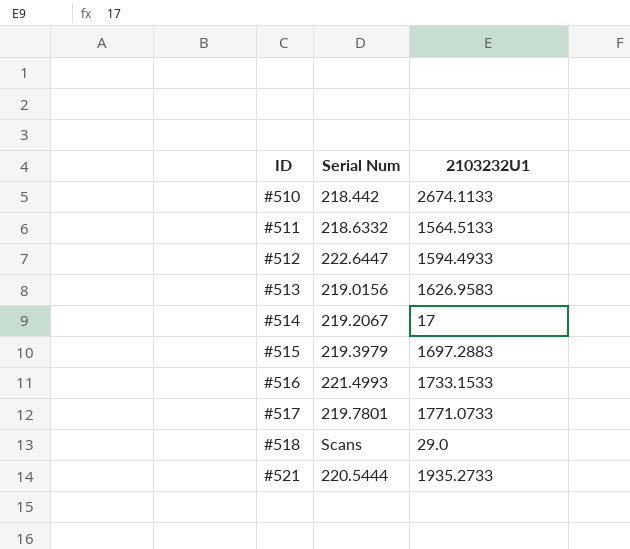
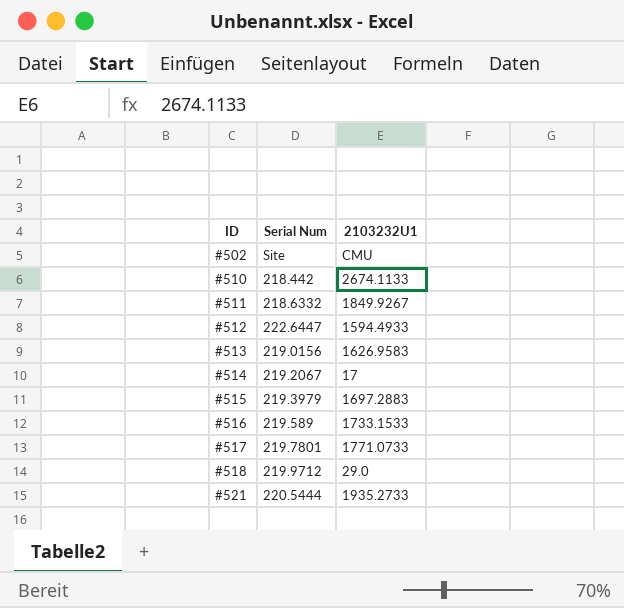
row #502: none -> Site | CMU
#511 | 2103232U1: 1564.5133 -> 1849.9267
#516 | Serial Num: 221.4993 -> 219.589
#518 | Serial Num: Scans -> 219.9712

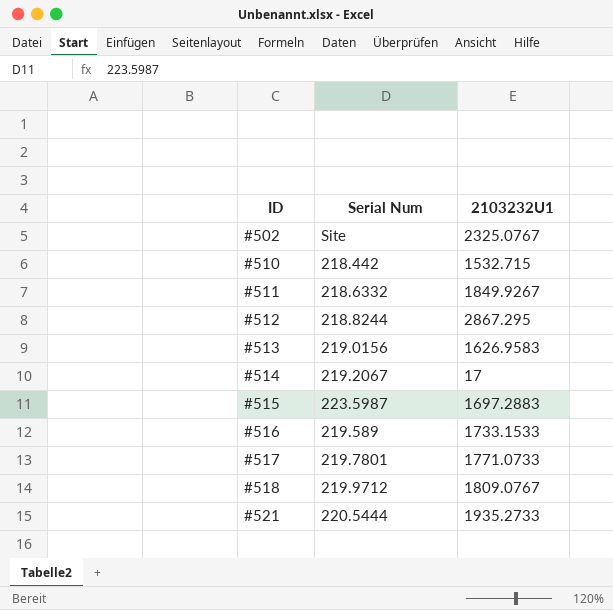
#502 | 2103232U1: CMU -> 2325.0767
#510 | 2103232U1: 2674.1133 -> 1532.715
#512 | Serial Num: 222.6447 -> 218.8244
#512 | 2103232U1: 1594.4933 -> 2867.295
#515 | Serial Num: 219.3979 -> 223.5987
#518 | 2103232U1: 29.0 -> 1809.0767

